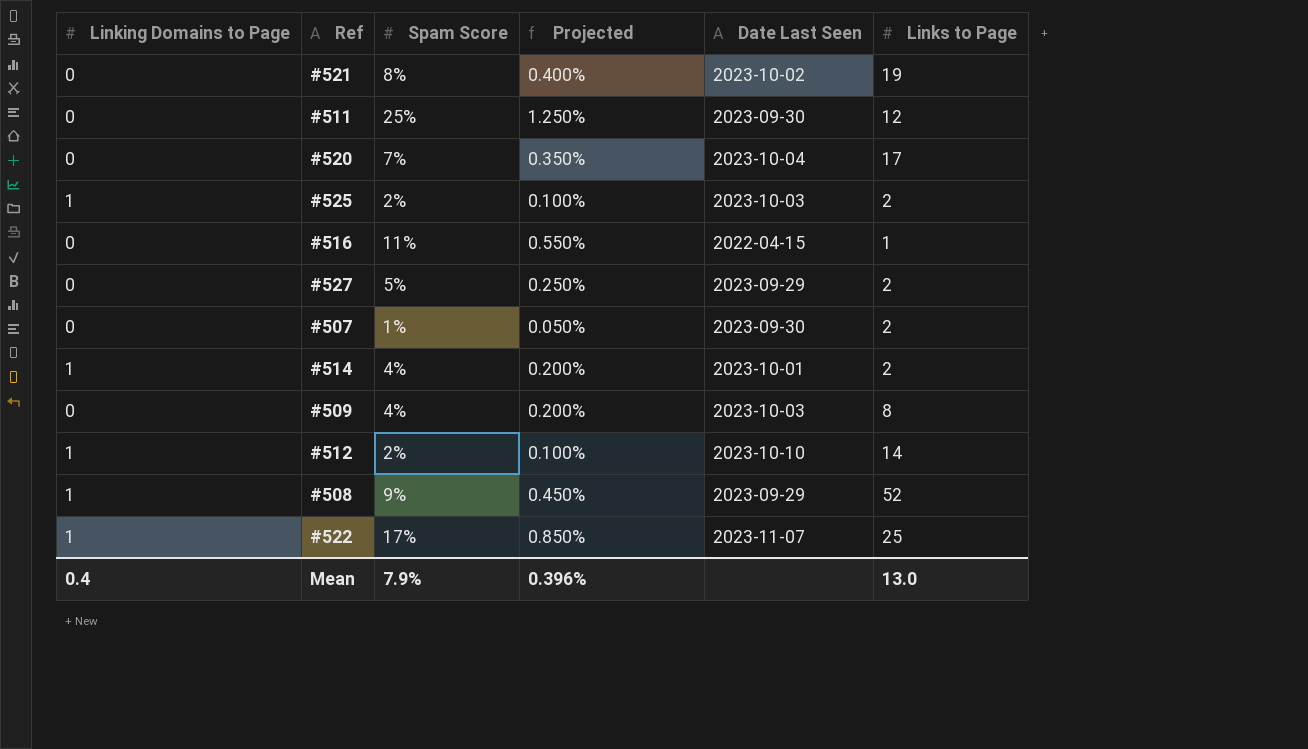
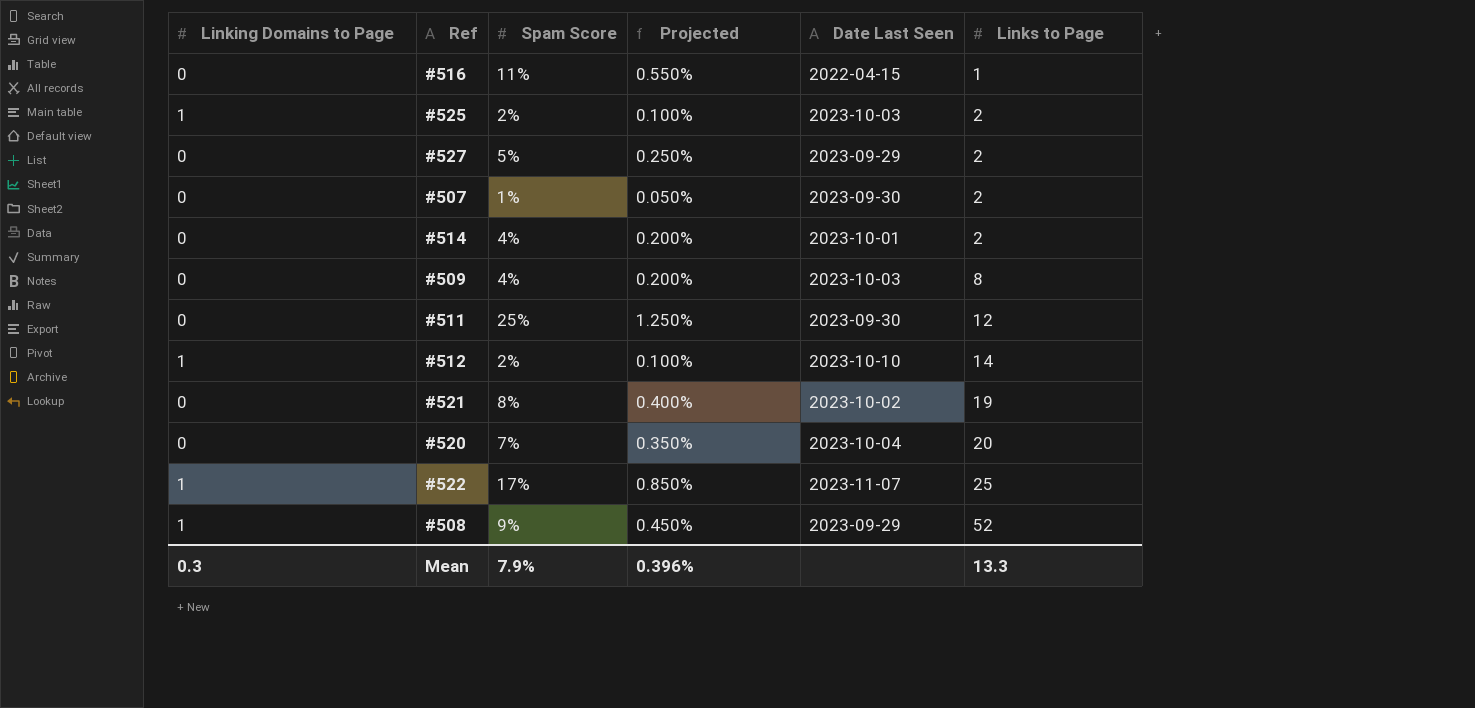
row order: none -> Links to Page ascending
#514 | Linking Domains to Page: 1 -> 0
#520 | Links to Page: 17 -> 20
Mean | Linking Domains to Page: 0.4 -> 0.3
Mean | Links to Page: 13.0 -> 13.3

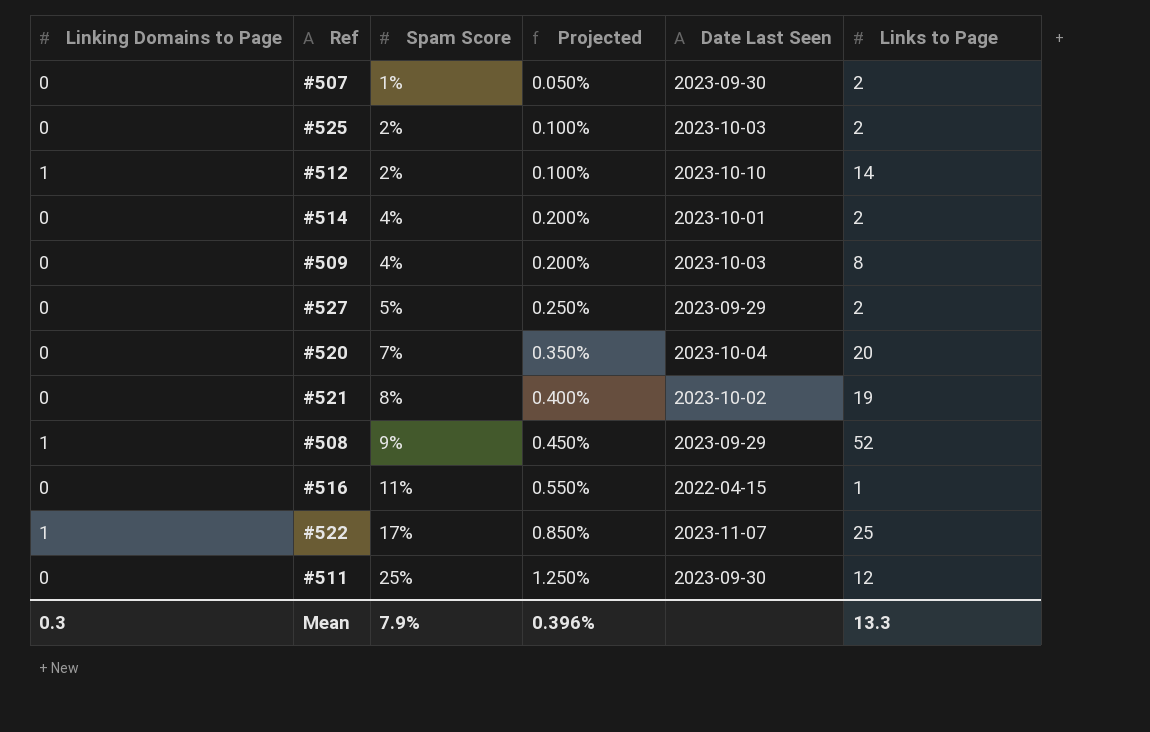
row order: Links to Page ascending -> Spam Score ascending
#525 | Linking Domains to Page: 1 -> 0

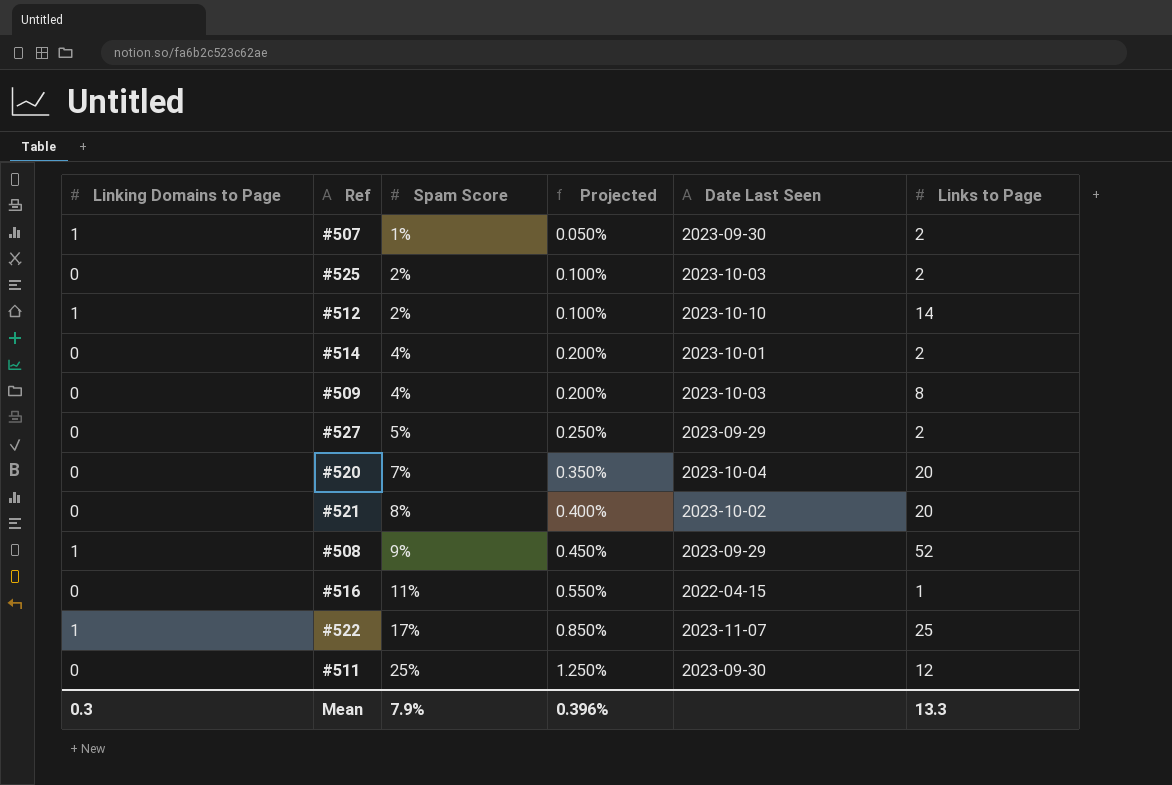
#507 | Linking Domains to Page: 0 -> 1
#521 | Links to Page: 19 -> 20

